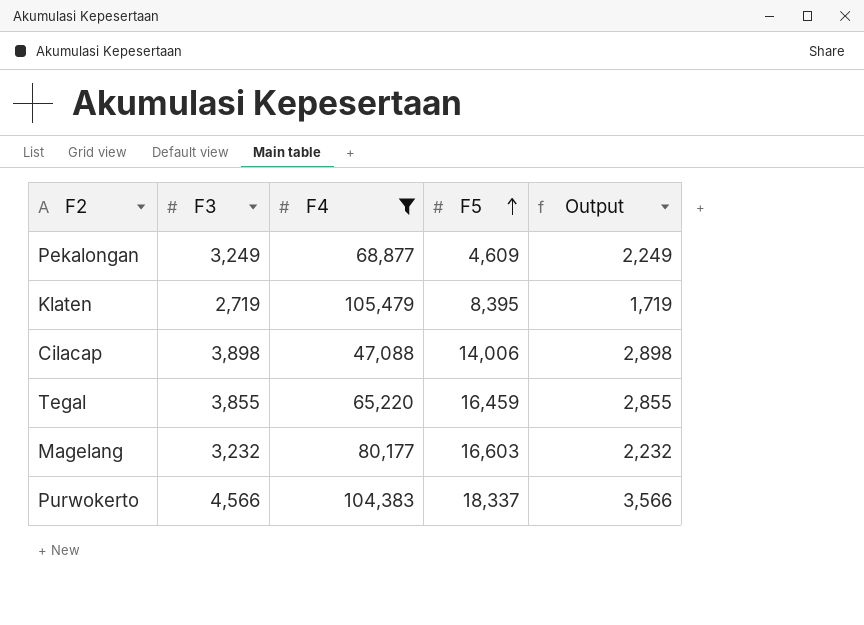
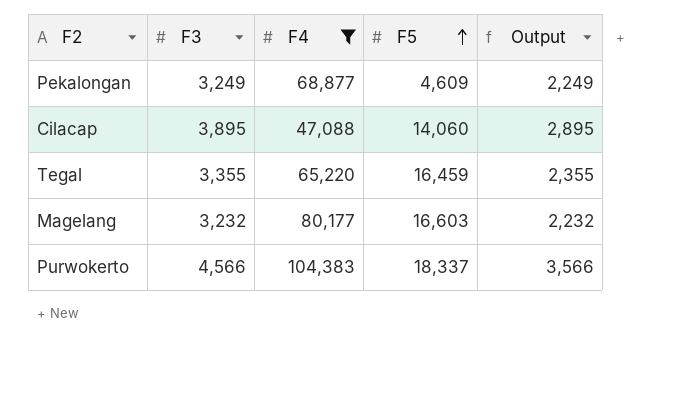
row Klaten: 2,719 | 105,479 | 8,395 | 1,719 -> none
Cilacap | F3: 3,898 -> 3,895
Cilacap | F5: 14,006 -> 14,060
Cilacap | Output: 2,898 -> 2,895
Tegal | F3: 3,855 -> 3,355
Tegal | Output: 2,855 -> 2,355

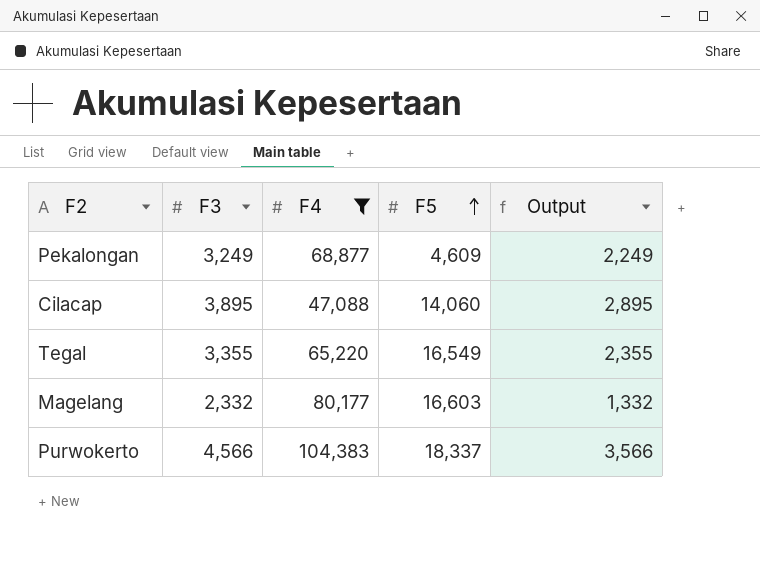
Tegal | F5: 16,459 -> 16,549
Magelang | F3: 3,232 -> 2,332
Magelang | Output: 2,232 -> 1,332

